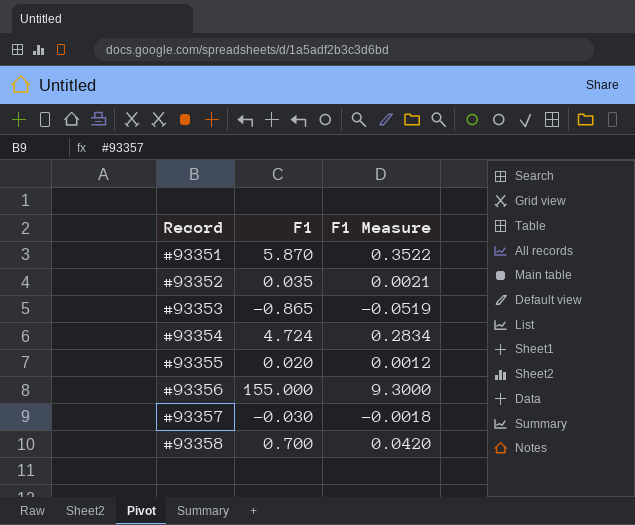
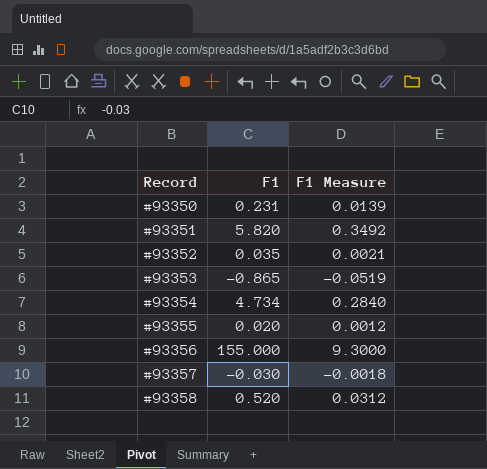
row #93350: none -> 0.231 | 0.0139
#93351 | F1: 5.870 -> 5.820
#93351 | F1 Measure: 0.3522 -> 0.3492
#93354 | F1: 4.724 -> 4.734
#93354 | F1 Measure: 0.2834 -> 0.2840
#93358 | F1: 0.700 -> 0.520
#93358 | F1 Measure: 0.0420 -> 0.0312

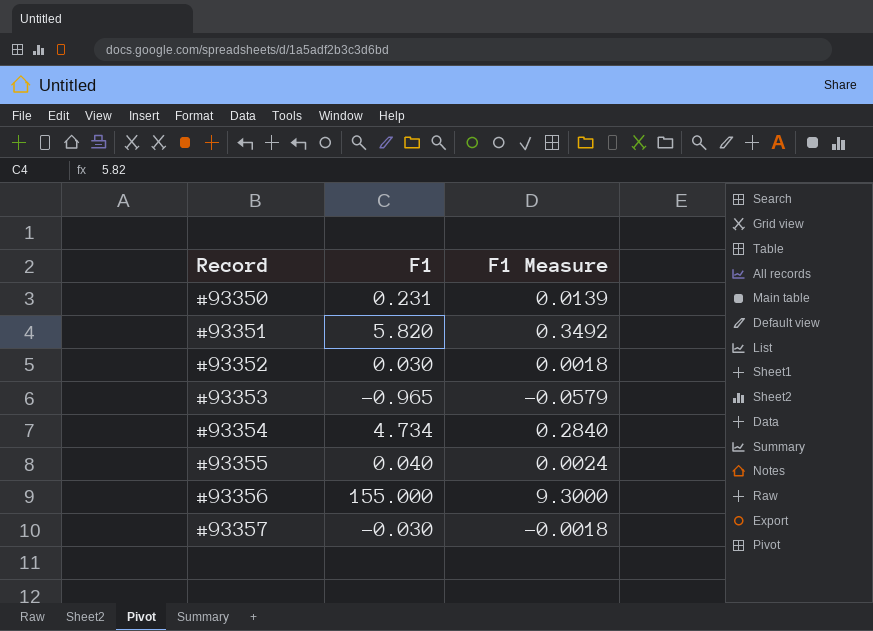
row #93358: 0.520 | 0.0312 -> none
#93352 | F1: 0.035 -> 0.030
#93352 | F1 Measure: 0.0021 -> 0.0018
#93353 | F1: -0.865 -> -0.965
#93353 | F1 Measure: -0.0519 -> -0.0579
#93355 | F1: 0.020 -> 0.040
#93355 | F1 Measure: 0.0012 -> 0.0024

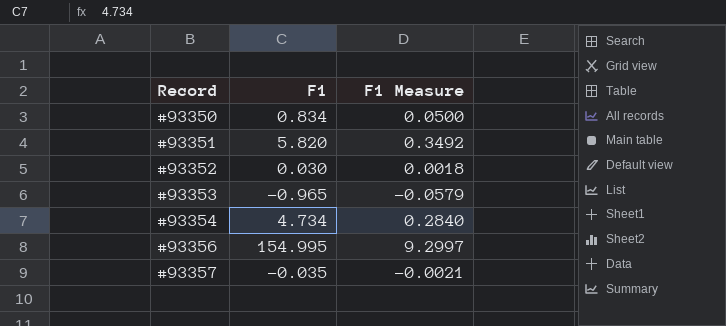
row #93355: 0.040 | 0.0024 -> none
#93350 | F1: 0.231 -> 0.834
#93350 | F1 Measure: 0.0139 -> 0.0500
#93356 | F1: 155.000 -> 154.995
#93356 | F1 Measure: 9.3000 -> 9.2997
#93357 | F1: -0.030 -> -0.035
#93357 | F1 Measure: -0.0018 -> -0.0021

